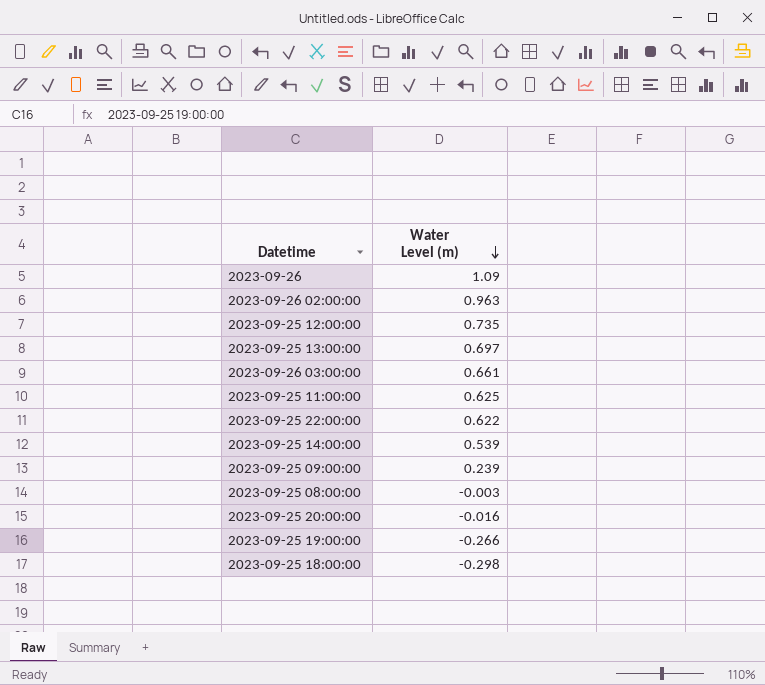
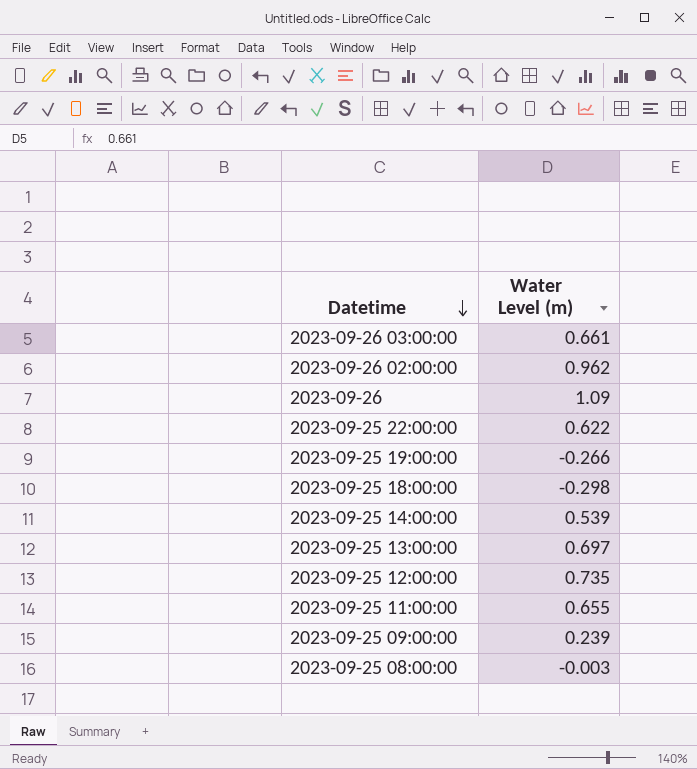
row order: Water Level (m) descending -> Datetime descending
row 2023-09-25 20:00:00: -0.016 -> none
2023-09-26 02:00:00 | Water Level (m): 0.963 -> 0.962
2023-09-25 11:00:00 | Water Level (m): 0.625 -> 0.655

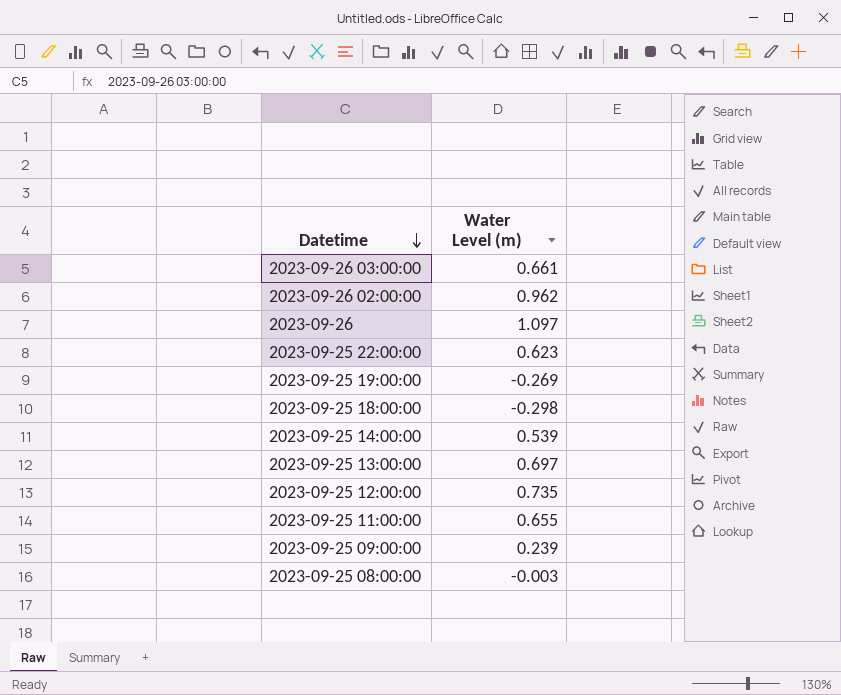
2023-09-26 | Water Level (m): 1.09 -> 1.097
2023-09-25 22:00:00 | Water Level (m): 0.622 -> 0.623
2023-09-25 19:00:00 | Water Level (m): -0.266 -> -0.269

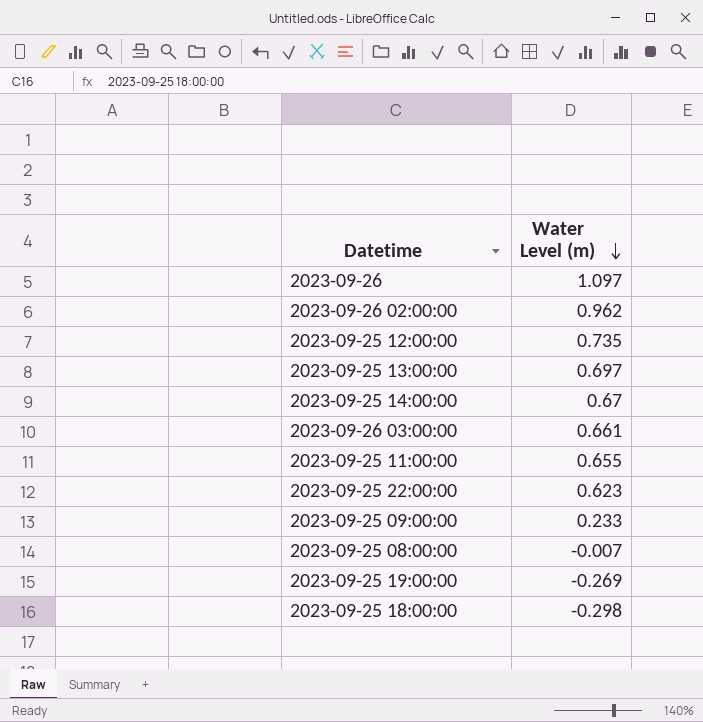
row order: Datetime descending -> Water Level (m) descending
2023-09-25 14:00:00 | Water Level (m): 0.539 -> 0.67
2023-09-25 09:00:00 | Water Level (m): 0.239 -> 0.233
2023-09-25 08:00:00 | Water Level (m): -0.003 -> -0.007

